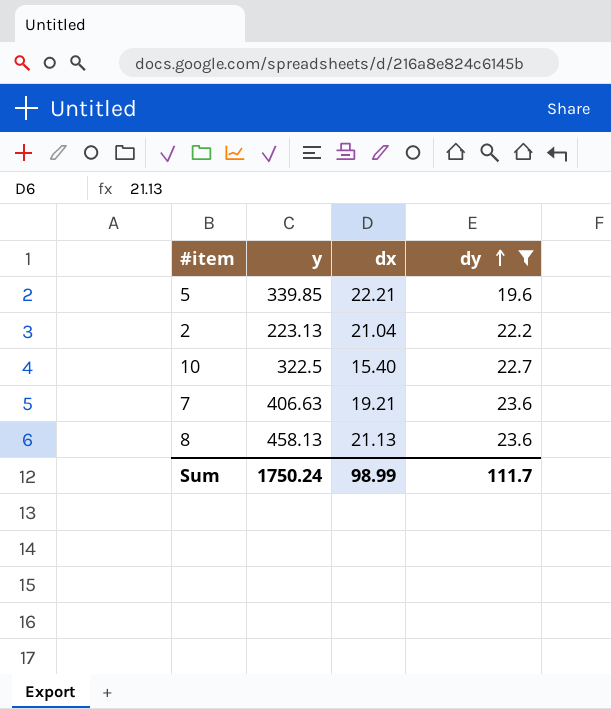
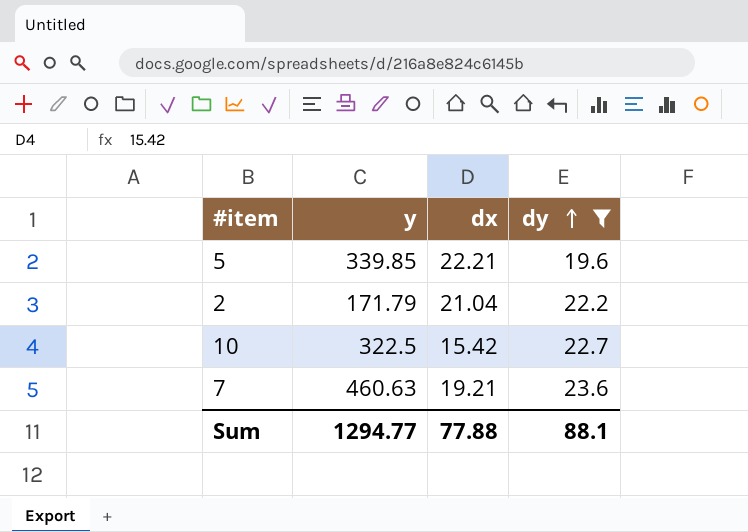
row 8: 458.13 | 21.13 | 23.6 -> none
2 | y: 223.13 -> 171.79
10 | dx: 15.40 -> 15.42
7 | y: 406.63 -> 460.63
Sum | y: 1750.24 -> 1294.77
Sum | dx: 98.99 -> 77.88
Sum | dy: 111.7 -> 88.1

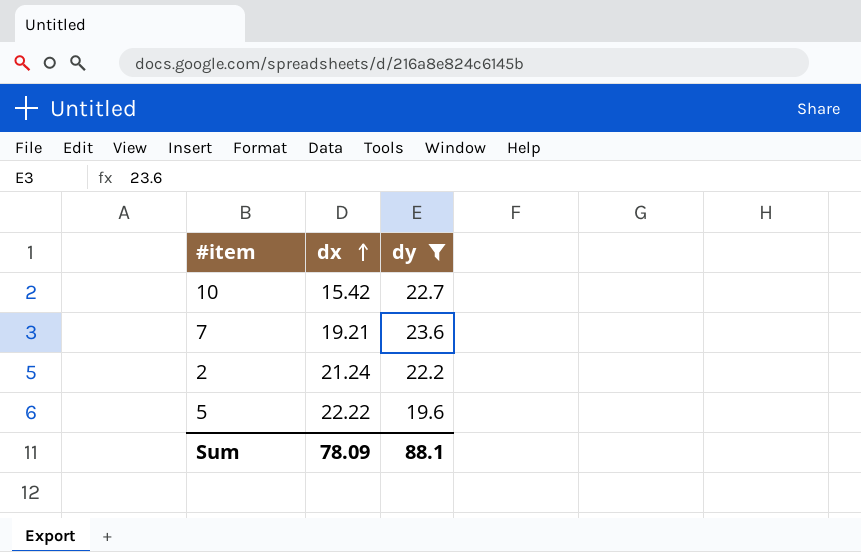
row order: dy ascending -> dx ascending
column y | position: 2 -> none
2 | dx: 21.04 -> 21.24
5 | dx: 22.21 -> 22.22
Sum | dx: 77.88 -> 78.09

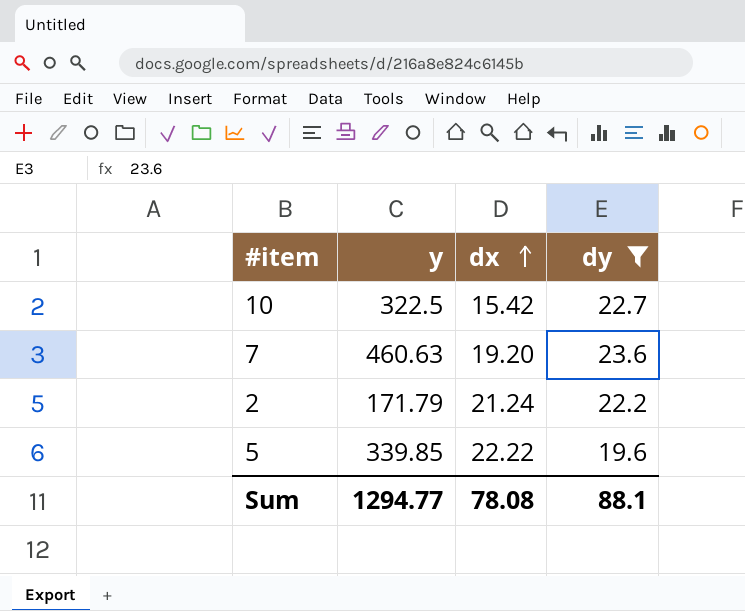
column y | position: none -> 2
7 | dx: 19.21 -> 19.20
Sum | dx: 78.09 -> 78.08

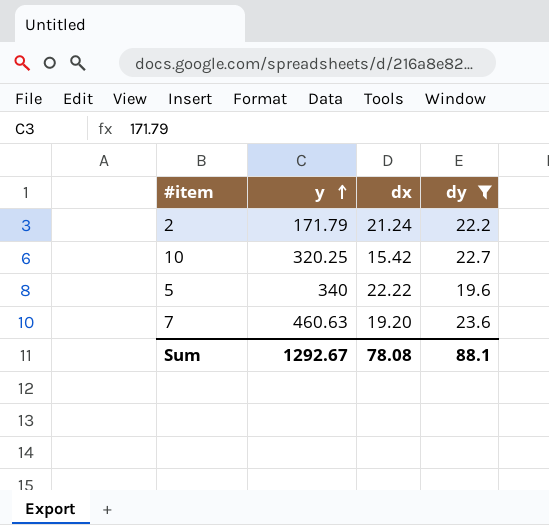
row order: dx ascending -> y ascending
10 | y: 322.5 -> 320.25
5 | y: 339.85 -> 340
Sum | y: 1294.77 -> 1292.67

